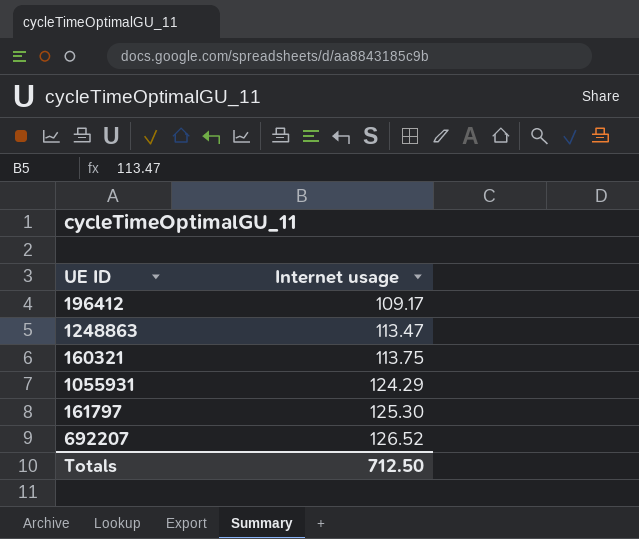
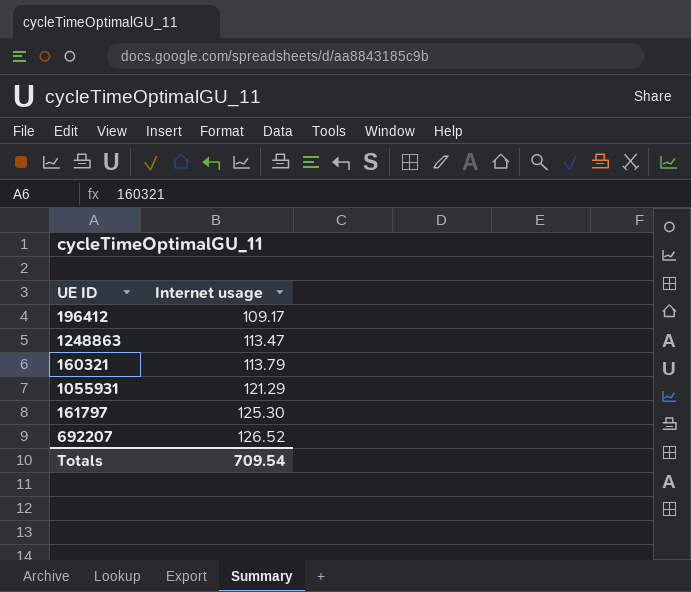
160321 | Internet usage: 113.75 -> 113.79
1055931 | Internet usage: 124.29 -> 121.29
Totals | Internet usage: 712.50 -> 709.54

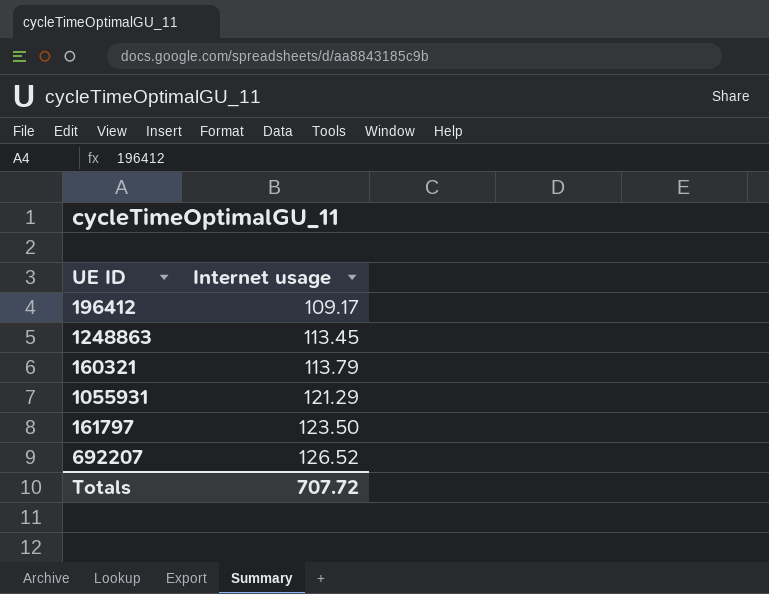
1248863 | Internet usage: 113.47 -> 113.45
161797 | Internet usage: 125.30 -> 123.50
Totals | Internet usage: 709.54 -> 707.72

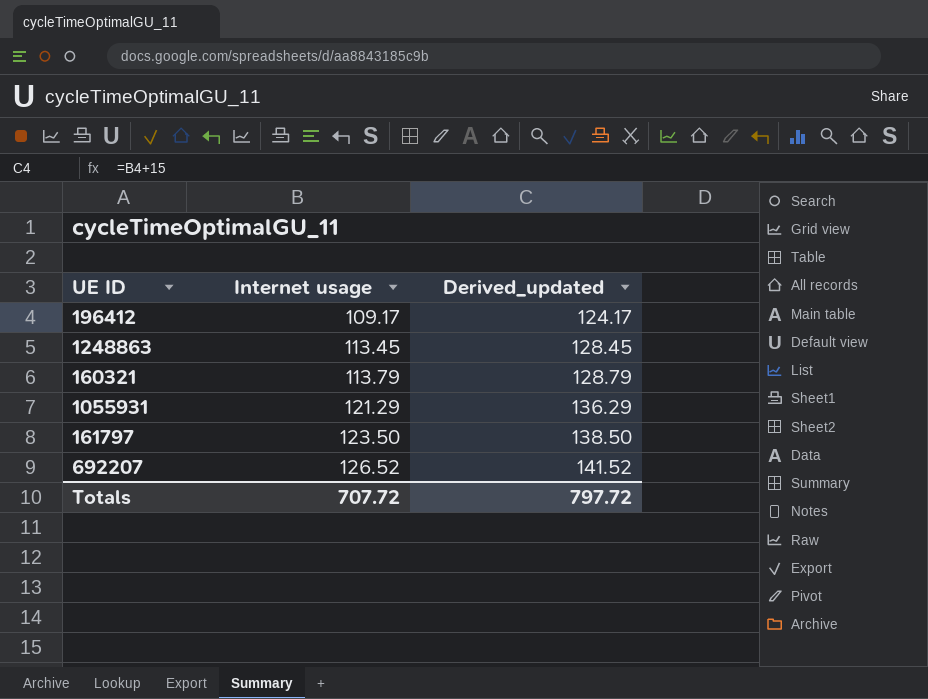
column Derived_updated | formula: none -> [Internet usage] + 15

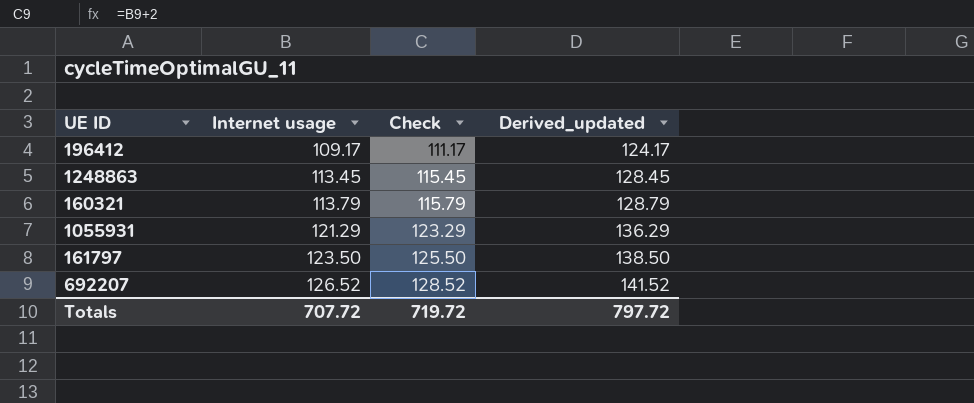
column Check | formula: none -> [Internet usage] + 2

